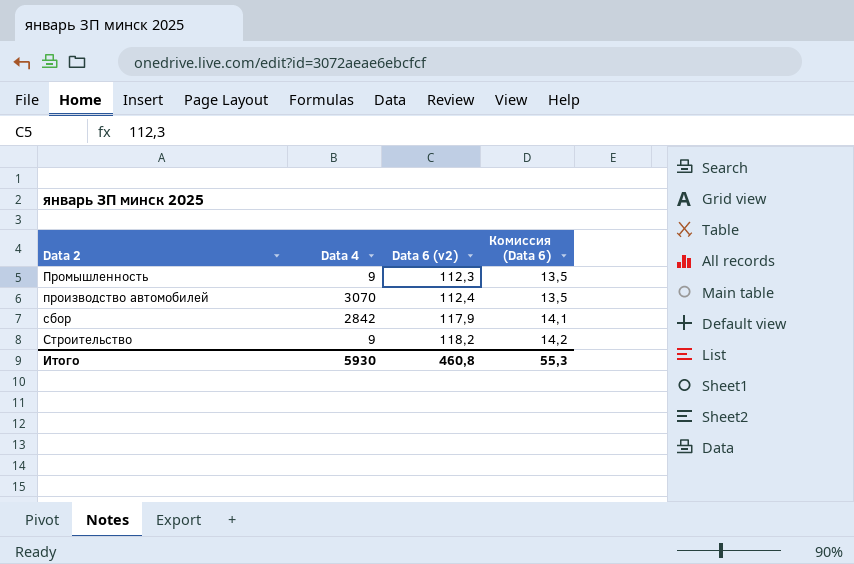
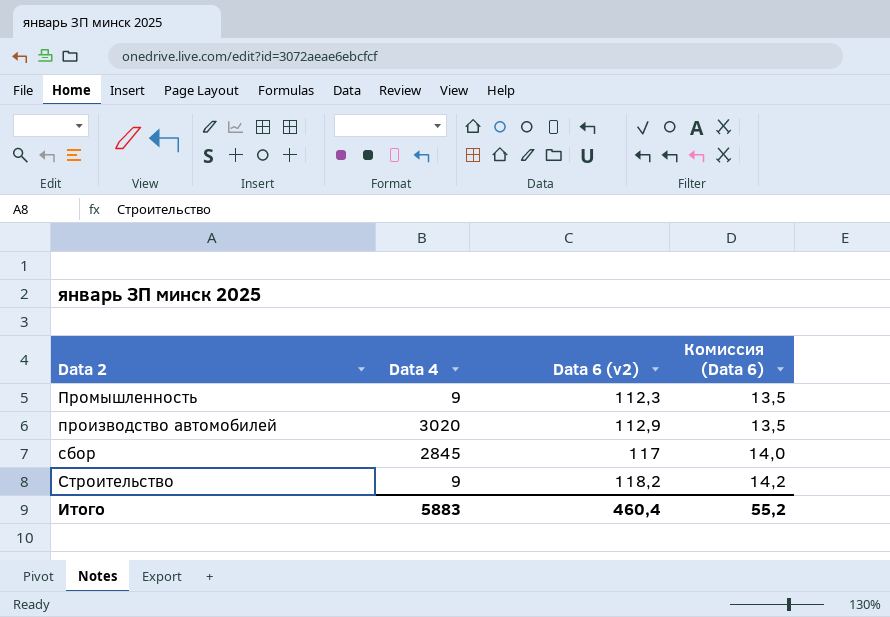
производство автомобилей | Data 4: 3070 -> 3020
производство автомобилей | Data 6 (v2): 112,4 -> 112,9
сбор | Data 4: 2842 -> 2845
сбор | Data 6 (v2): 117,9 -> 117
сбор | Комиссия (Data 6): 14,1 -> 14,0
Итого | Data 4: 5930 -> 5883
Итого | Data 6 (v2): 460,8 -> 460,4
Итого | Комиссия (Data 6): 55,3 -> 55,2

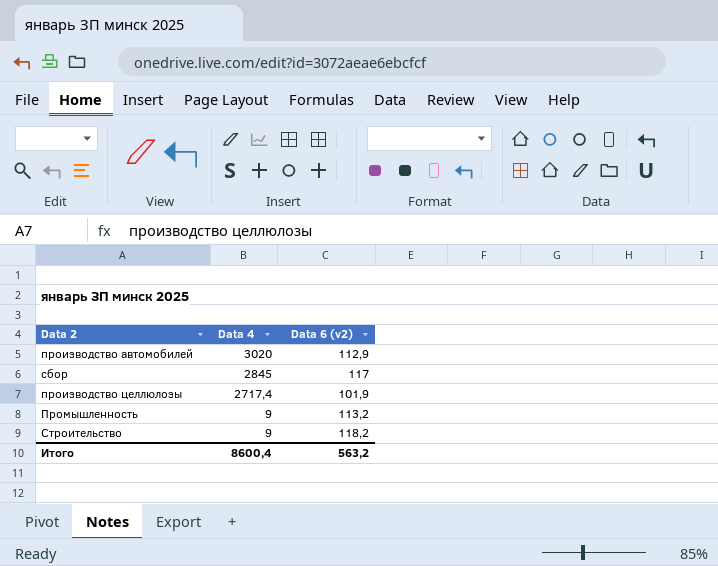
row order: Data 6 (v2) ascending -> Data 4 descending
column Комиссия (Data 6) | formula: [Data 6 (v2)] * 0,12 -> none
row производство целлюлозы: none -> 2717,4 | 101,9
Промышленность | Data 6 (v2): 112,3 -> 113,2
Итого | Data 4: 5883 -> 8600,4
Итого | Data 6 (v2): 460,4 -> 563,2

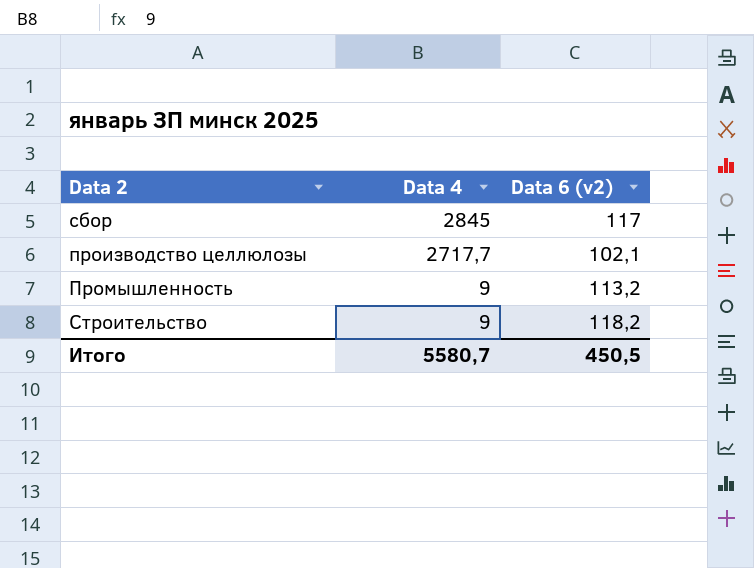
row производство автомобилей: 3020 | 112,9 -> none
производство целлюлозы | Data 4: 2717,4 -> 2717,7
производство целлюлозы | Data 6 (v2): 101,9 -> 102,1
Итого | Data 4: 8600,4 -> 5580,7
Итого | Data 6 (v2): 563,2 -> 450,5

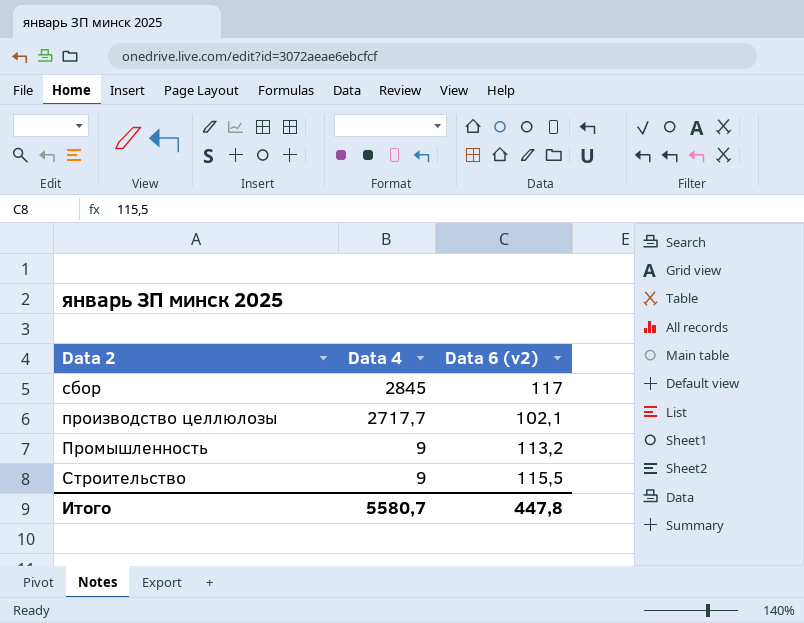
Строительство | Data 6 (v2): 118,2 -> 115,5
Итого | Data 6 (v2): 450,5 -> 447,8

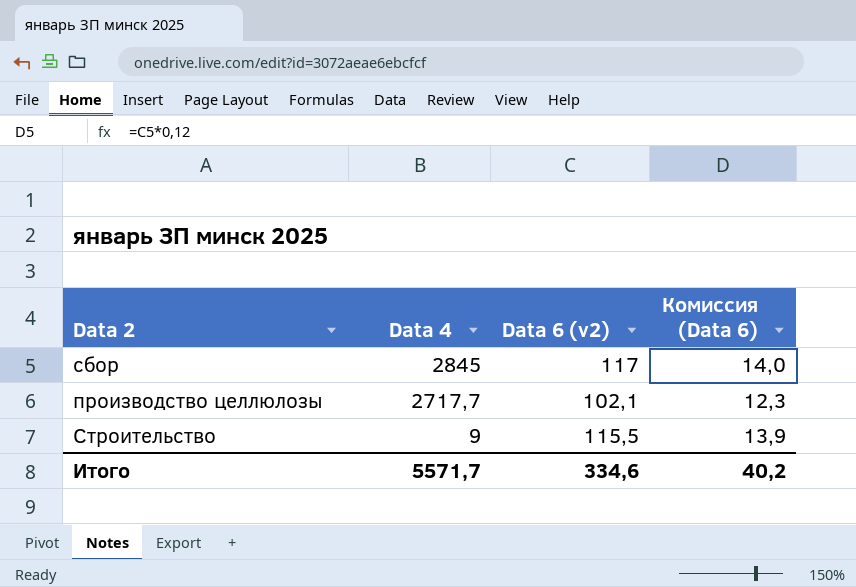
column Комиссия (Data 6) | formula: none -> [Data 6 (v2)] * 0,12
row Промышленность: 9 | 113,2 -> none
Итого | Data 4: 5580,7 -> 5571,7
Итого | Data 6 (v2): 447,8 -> 334,6

